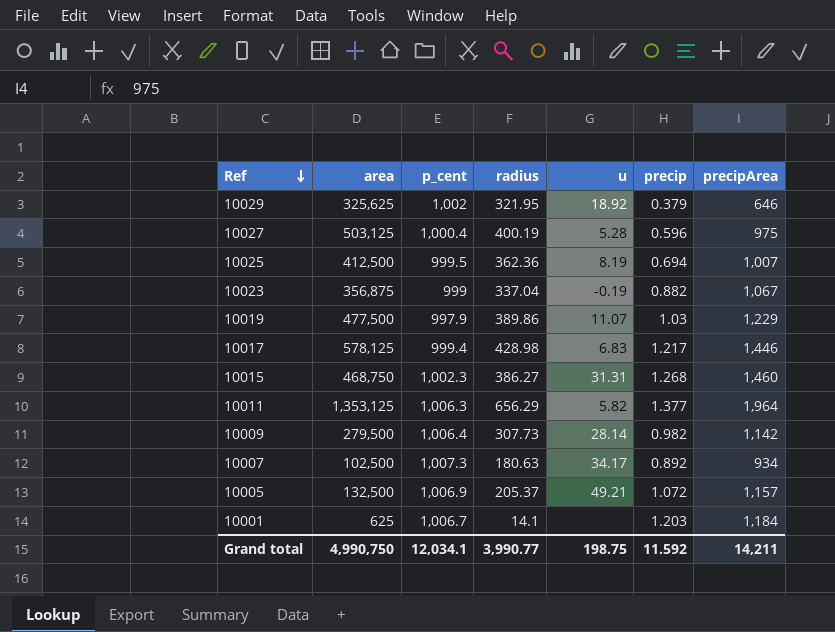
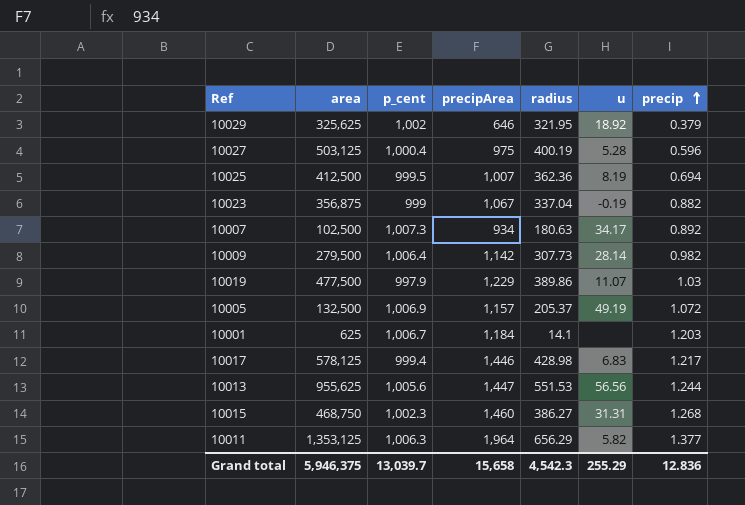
row order: Ref descending -> precip ascending
column precipArea | position: 7 -> 4
10005 | u: 49.21 -> 49.19
row 10013: none -> 955,625 | 1,005.6 | 1,447 | 551.53 | 56.56 | 1.244
Grand total | area: 4,990,750 -> 5,946,375
Grand total | p_cent: 12,034.1 -> 13,039.7
Grand total | precipArea: 14,211 -> 15,658
Grand total | radius: 3,990.77 -> 4,542.3
Grand total | u: 198.75 -> 255.29
Grand total | precip: 11.592 -> 12.836

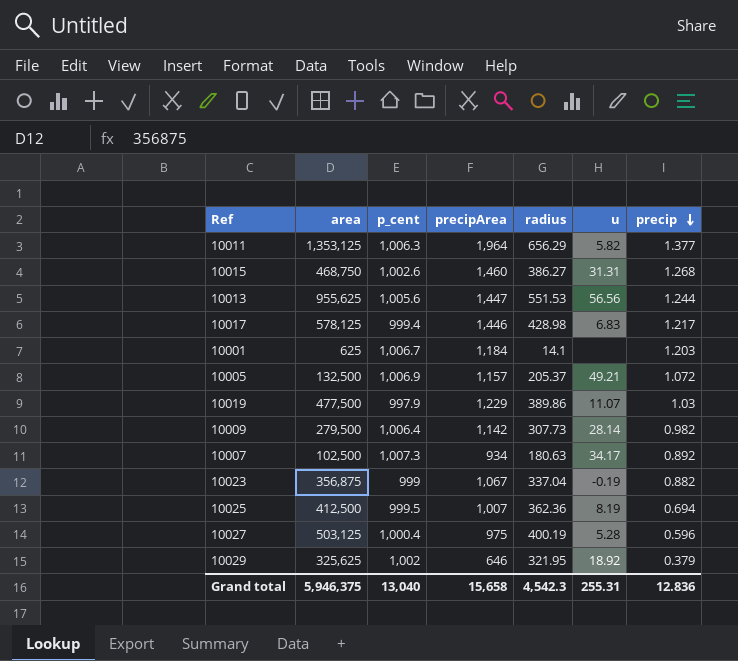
row order: precip ascending -> precip descending
10015 | p_cent: 1,002.3 -> 1,002.6
10005 | u: 49.19 -> 49.21
Grand total | p_cent: 13,039.7 -> 13,040
Grand total | u: 255.29 -> 255.31

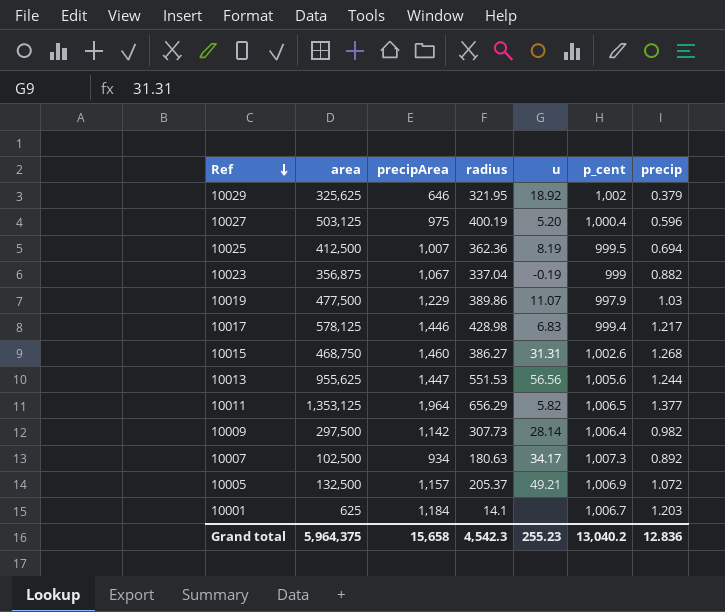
row order: precip descending -> Ref descending
column p_cent | position: 3 -> 6
10027 | u: 5.28 -> 5.20
10011 | p_cent: 1,006.3 -> 1,006.5
10009 | area: 279,500 -> 297,500
Grand total | area: 5,946,375 -> 5,964,375
Grand total | u: 255.31 -> 255.23
Grand total | p_cent: 13,040 -> 13,040.2

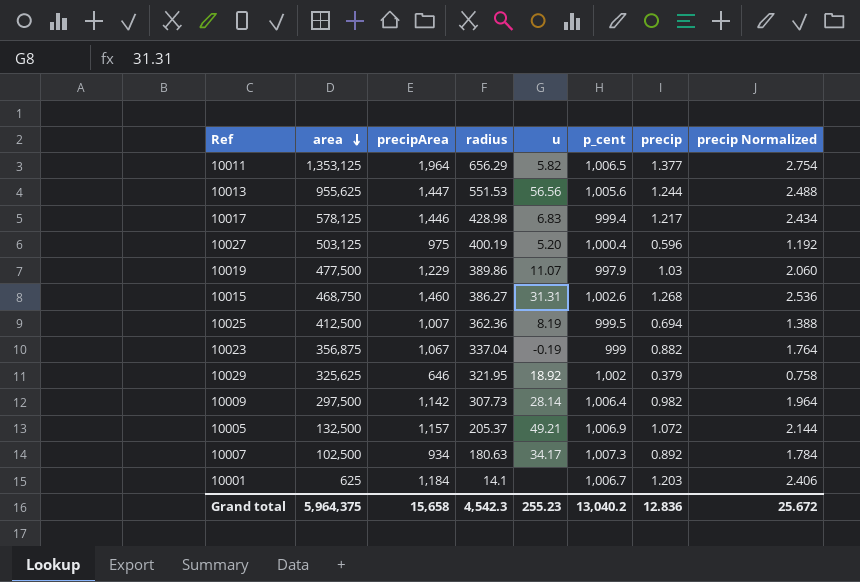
row order: Ref descending -> area descending
column precip Normalized | formula: none -> [precip] * 2

